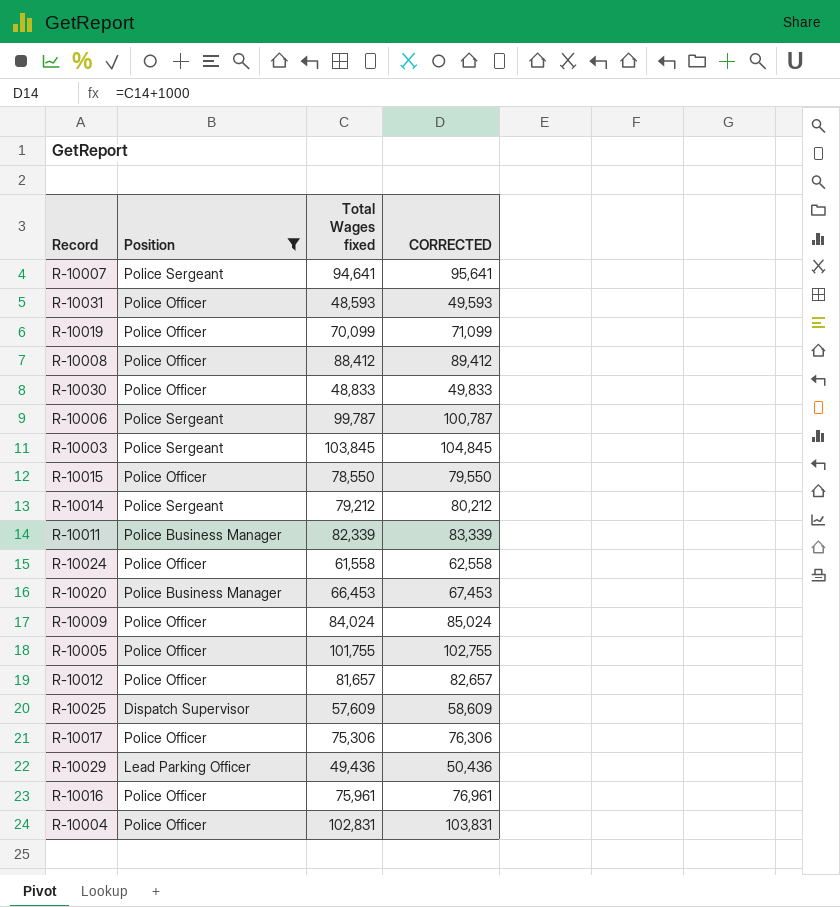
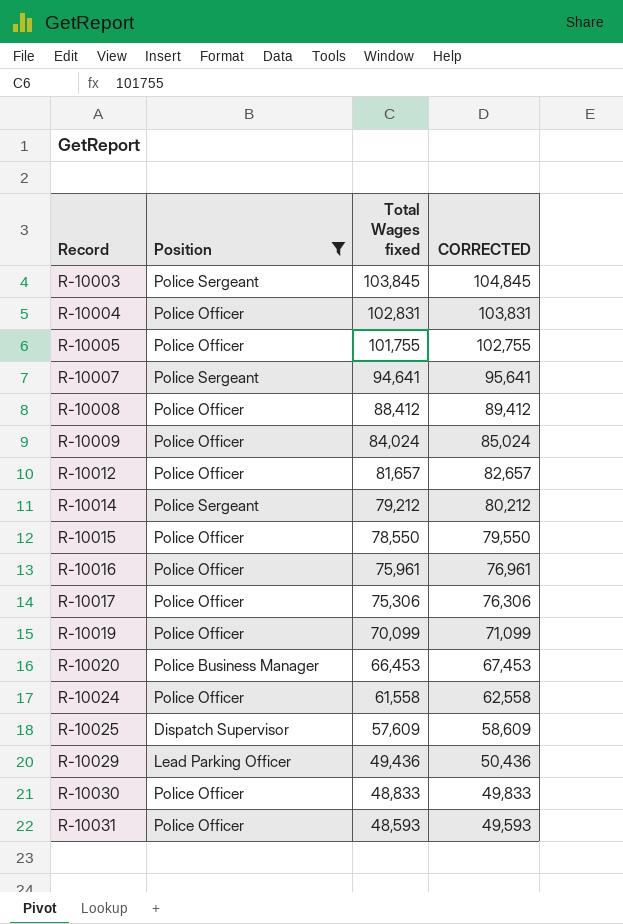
row order: none -> Record ascending
row R-10006: Police Sergeant | 99,787 | 100,787 -> none
row R-10011: Police Business Manager | 82,339 | 83,339 -> none

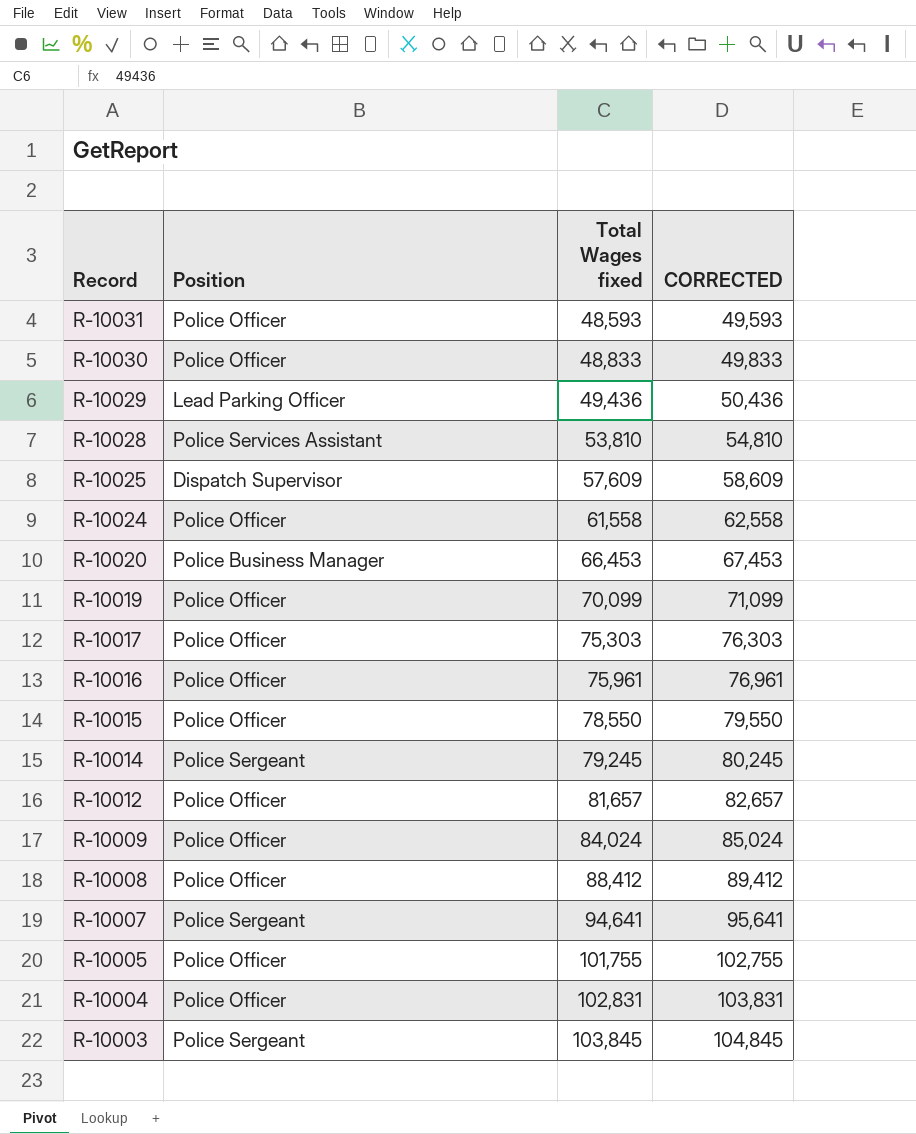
filter: Position != Police Services Assistant -> none
row order: Record ascending -> Record descending
R-10017 | Total Wages fixed: 75,306 -> 75,303
R-10017 | CORRECTED: 76,306 -> 76,303
R-10014 | Total Wages fixed: 79,212 -> 79,245
R-10014 | CORRECTED: 80,212 -> 80,245

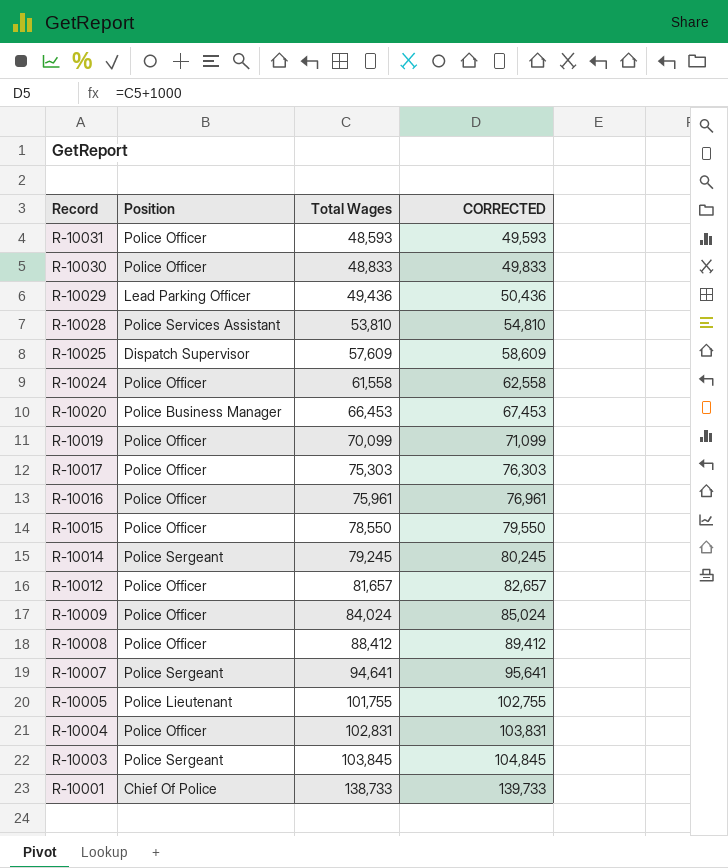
column name: Total Wages fixed -> Total Wages
R-10005 | Position: Police Officer -> Police Lieutenant
row R-10001: none -> Chief Of Police | 138,733 | 139,733

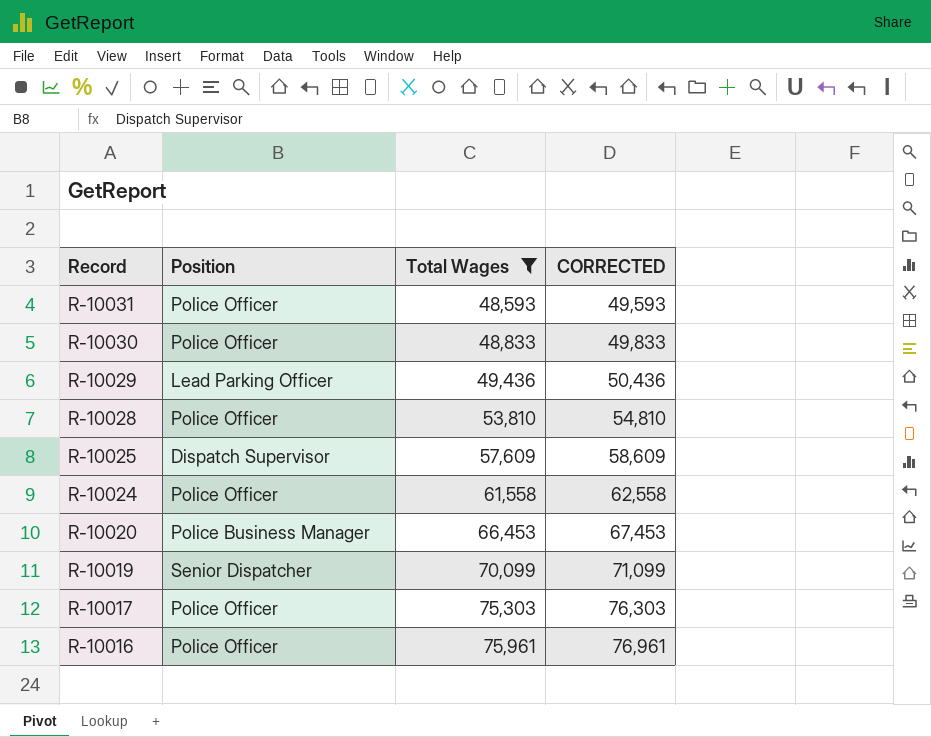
filter: none -> Total Wages <= 75,961
R-10028 | Position: Police Services Assistant -> Police Officer
R-10019 | Position: Police Officer -> Senior Dispatcher

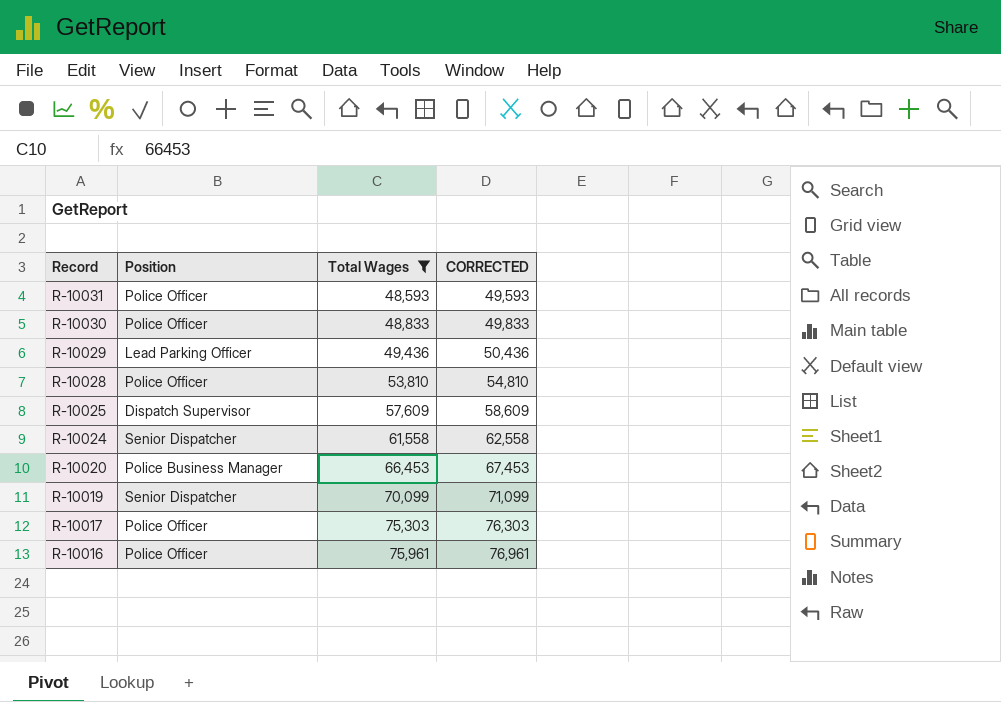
R-10024 | Position: Police Officer -> Senior Dispatcher

